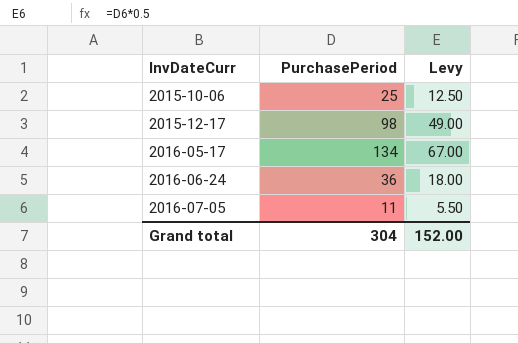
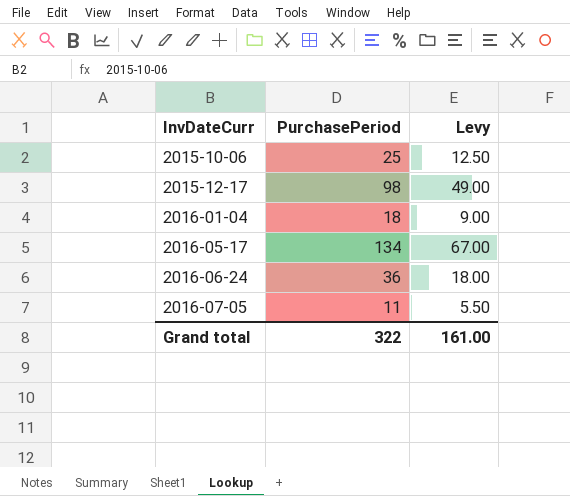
row 2016-01-04: none -> 18 | 9.00
Grand total | PurchasePeriod: 304 -> 322
Grand total | Levy: 152.00 -> 161.00

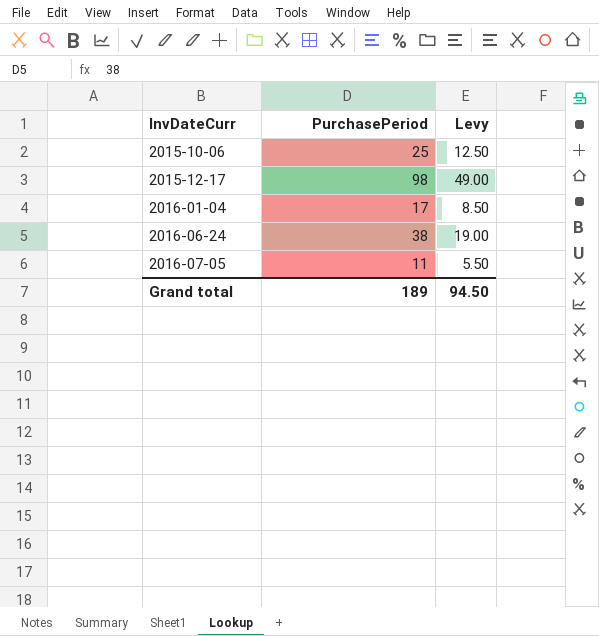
row 2016-05-17: 134 | 67.00 -> none
2016-01-04 | PurchasePeriod: 18 -> 17
2016-01-04 | Levy: 9.00 -> 8.50
2016-06-24 | PurchasePeriod: 36 -> 38
2016-06-24 | Levy: 18.00 -> 19.00
Grand total | PurchasePeriod: 322 -> 189
Grand total | Levy: 161.00 -> 94.50

